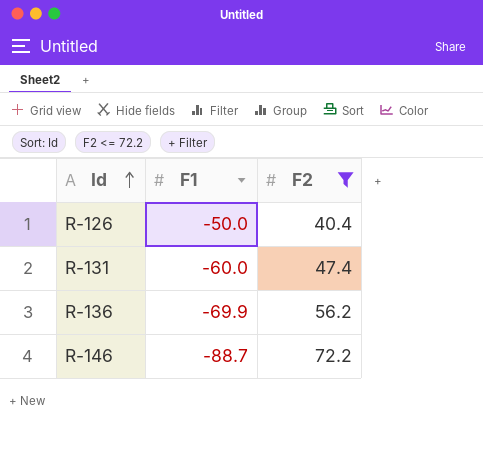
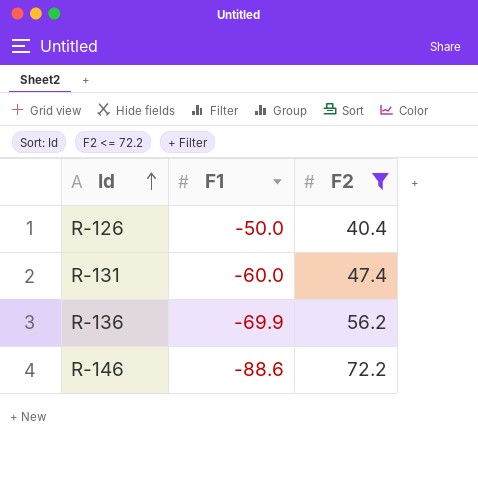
R-146 | F1: -88.7 -> -88.6

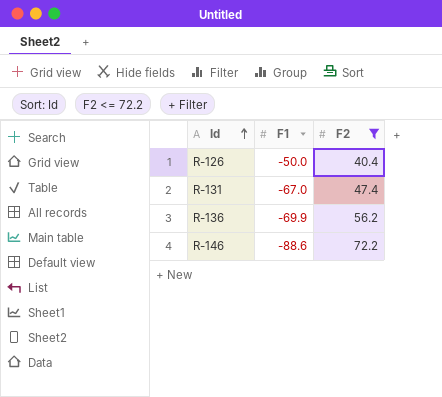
R-131 | F1: -60.0 -> -67.0

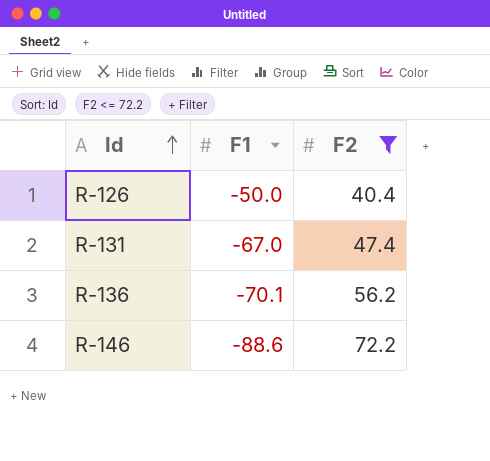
R-136 | F1: -69.9 -> -70.1

